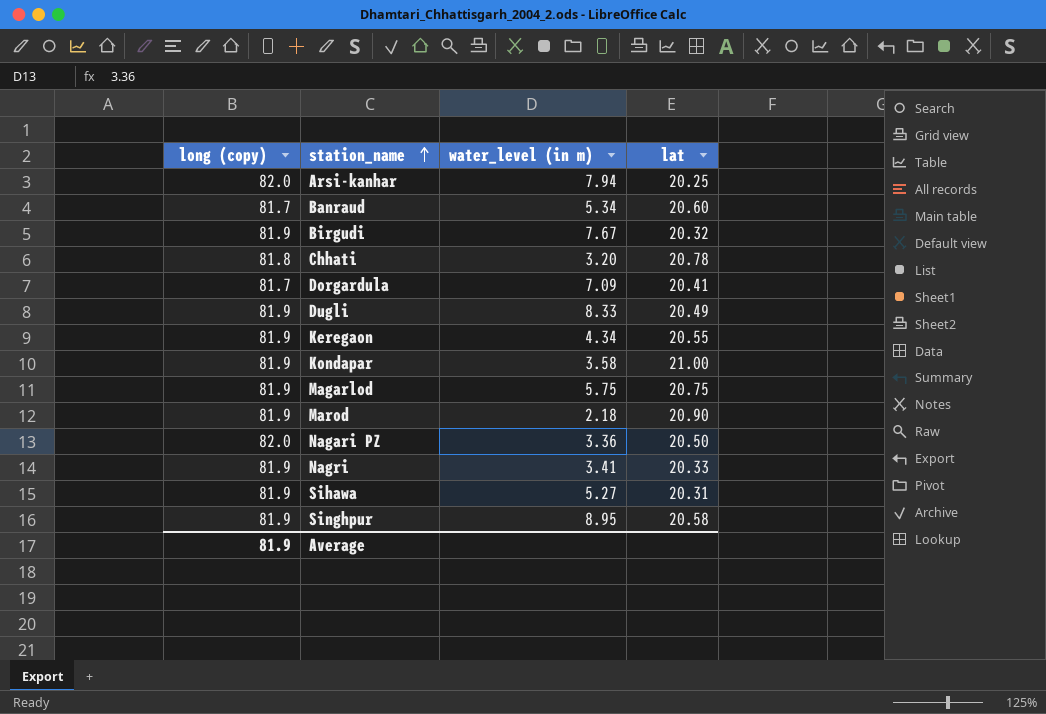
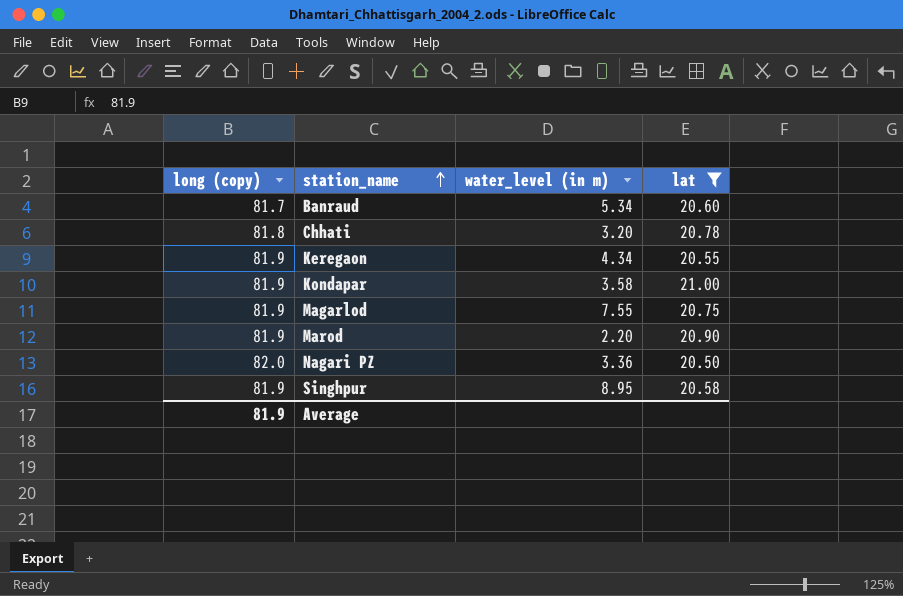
filter: none -> lat >= 20.50
Magarlod | water_level (in m): 5.75 -> 7.55
Marod | water_level (in m): 2.18 -> 2.20

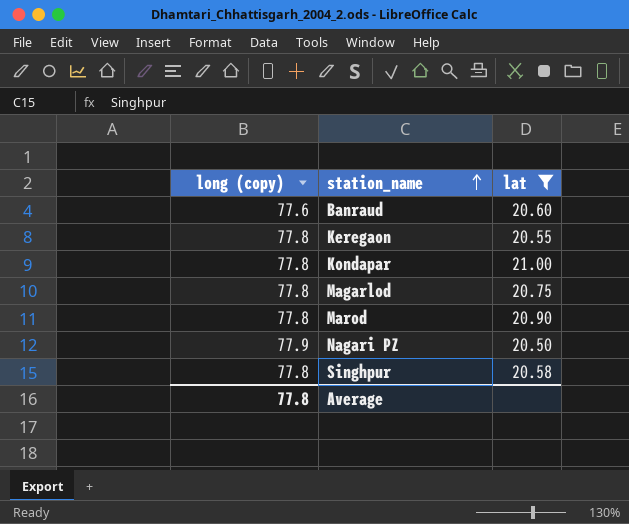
column water_level (in m) | position: 3 -> none
row Chhati: 81.8 | 3.20 | 20.78 -> none
Banraud | long (copy): 81.7 -> 77.6
Keregaon | long (copy): 81.9 -> 77.8
Kondapar | long (copy): 81.9 -> 77.8
Magarlod | long (copy): 81.9 -> 77.8
Marod | long (copy): 81.9 -> 77.8
Nagari PZ | long (copy): 82.0 -> 77.9
Singhpur | long (copy): 81.9 -> 77.8
Average | long (copy): 81.9 -> 77.8

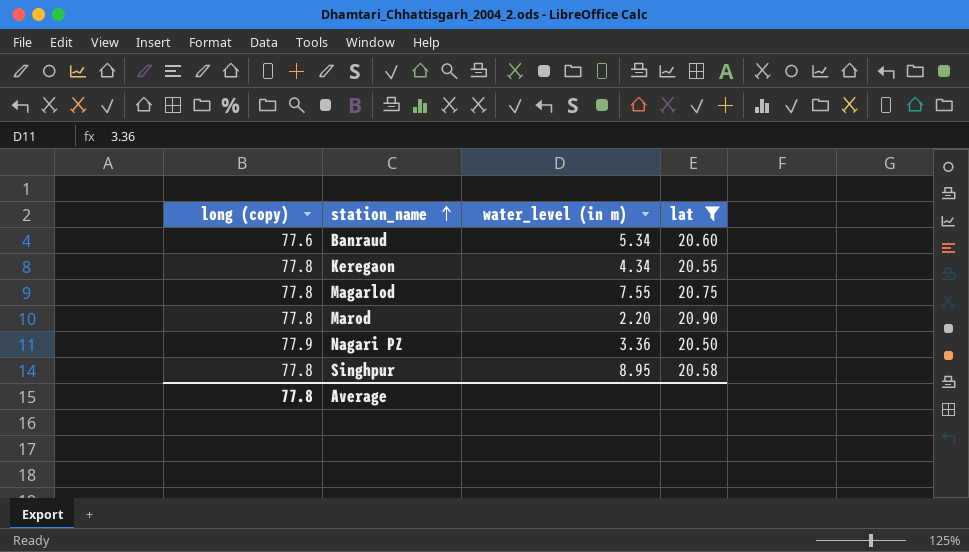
column water_level (in m) | position: none -> 3
row Kondapar: 77.8 | 21.00 -> none

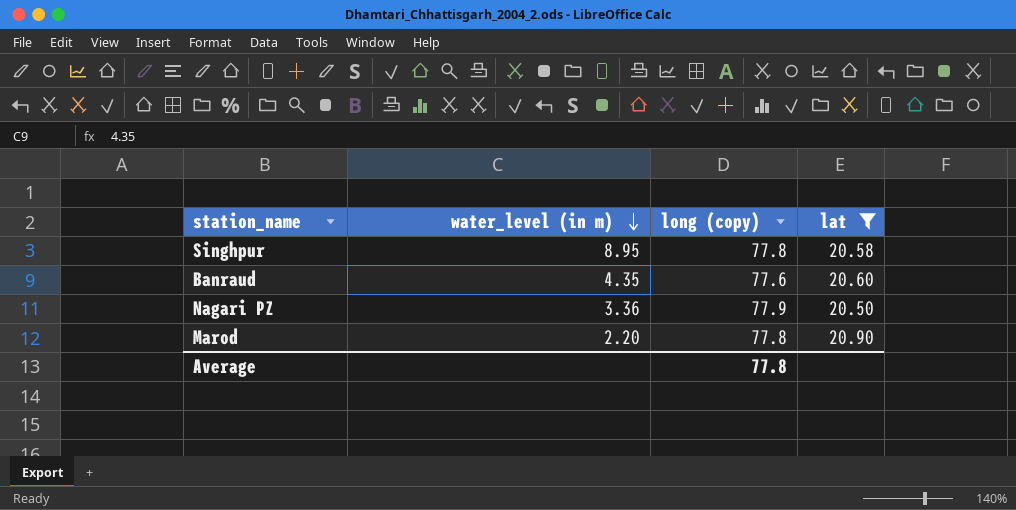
row order: station_name ascending -> water_level (in m) descending
column long (copy) | position: 1 -> 3
row Keregaon: 77.8 | 4.34 | 20.55 -> none
row Magarlod: 77.8 | 7.55 | 20.75 -> none
Banraud | water_level (in m): 5.34 -> 4.35

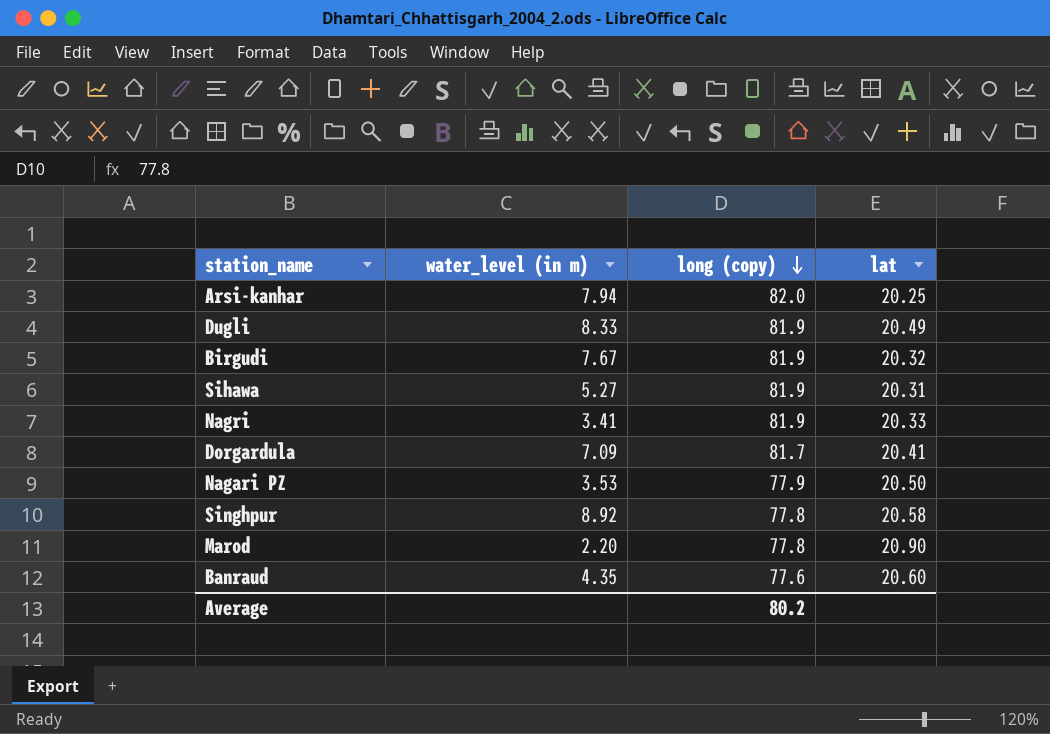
filter: lat >= 20.50 -> none
row order: water_level (in m) descending -> long (copy) descending
Nagari PZ | water_level (in m): 3.36 -> 3.53
Singhpur | water_level (in m): 8.95 -> 8.92
Average | long (copy): 77.8 -> 80.2

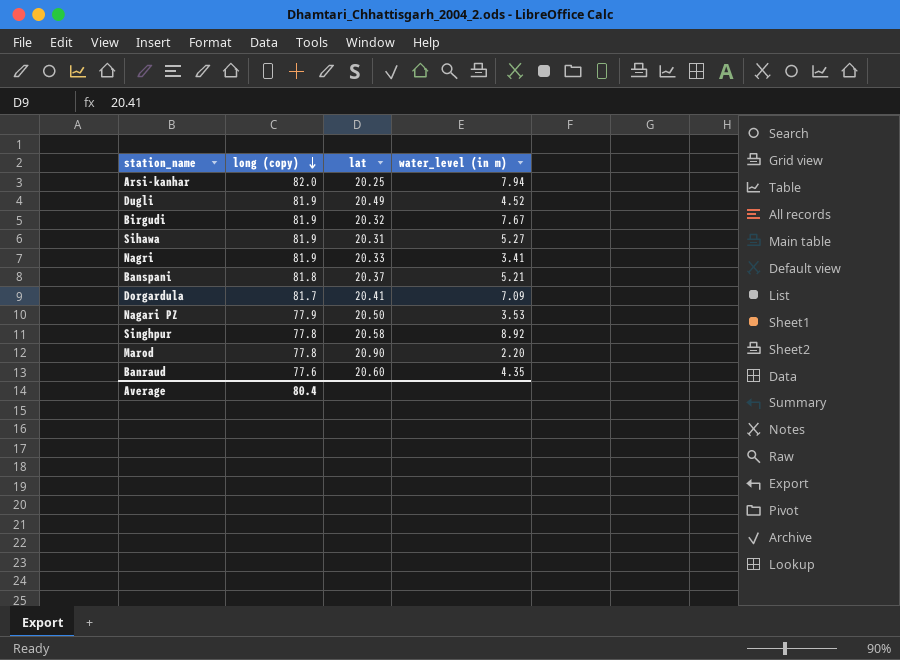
column water_level (in m) | position: 2 -> 4
Dugli | water_level (in m): 8.33 -> 4.52
row Banspani: none -> 81.8 | 20.37 | 5.21
Average | long (copy): 80.2 -> 80.4

